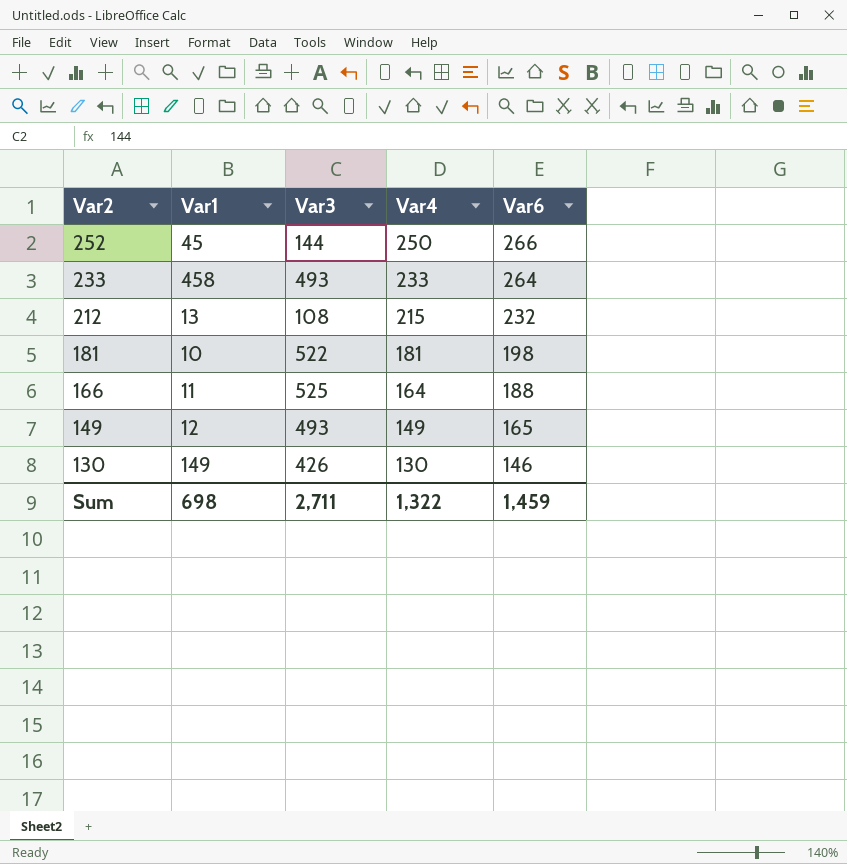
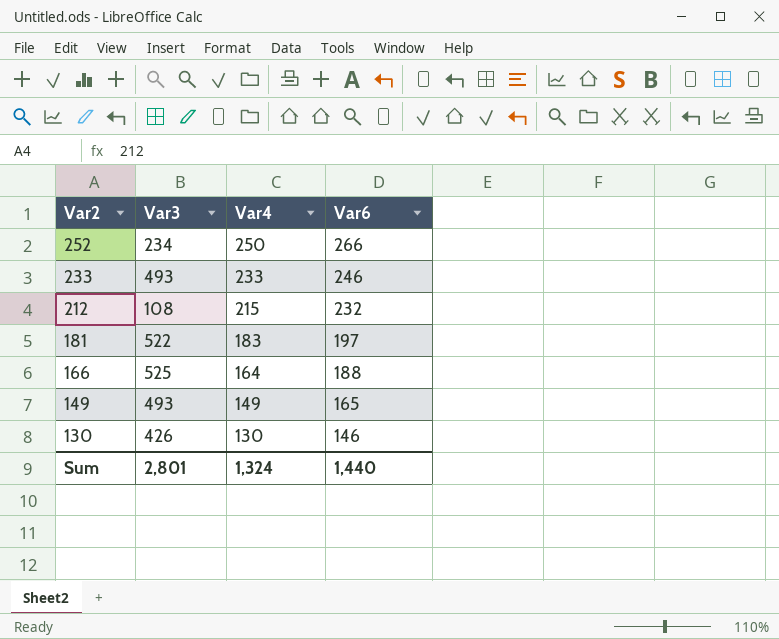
column Var1 | position: 2 -> none
252 | Var3: 144 -> 234
233 | Var6: 264 -> 246
181 | Var4: 181 -> 183
181 | Var6: 198 -> 197
Sum | Var3: 2,711 -> 2,801
Sum | Var4: 1,322 -> 1,324
Sum | Var6: 1,459 -> 1,440

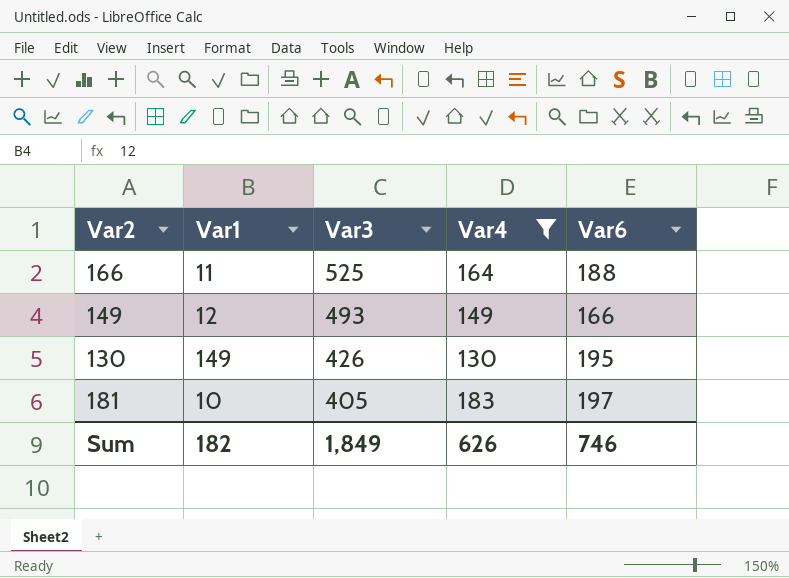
filter: none -> Var4 <= 183
row order: Var2 descending -> Var3 descending
column Var1 | position: none -> 2
149 | Var6: 165 -> 166
130 | Var6: 146 -> 195
181 | Var3: 522 -> 405
Sum | Var3: 2,801 -> 1,849
Sum | Var4: 1,324 -> 626
Sum | Var6: 1,440 -> 746

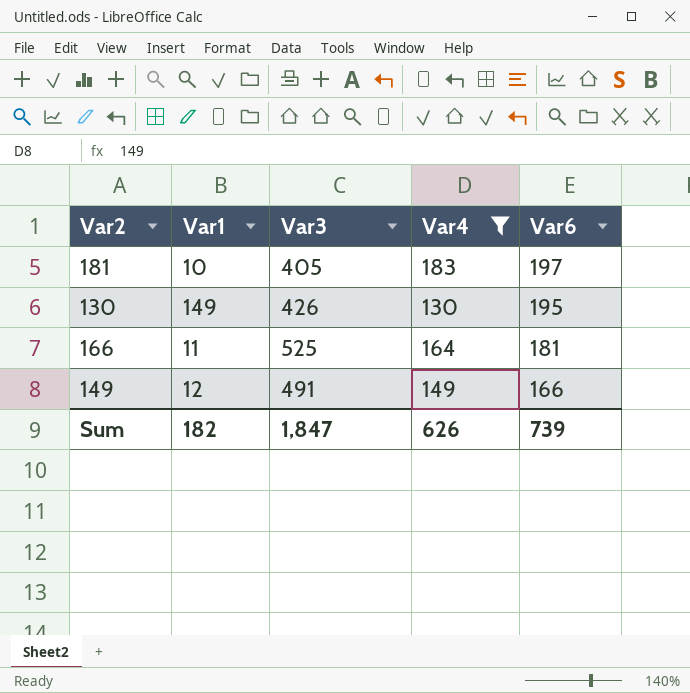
row order: Var3 descending -> Var6 descending
166 | Var6: 188 -> 181
149 | Var3: 493 -> 491
Sum | Var3: 1,849 -> 1,847
Sum | Var6: 746 -> 739

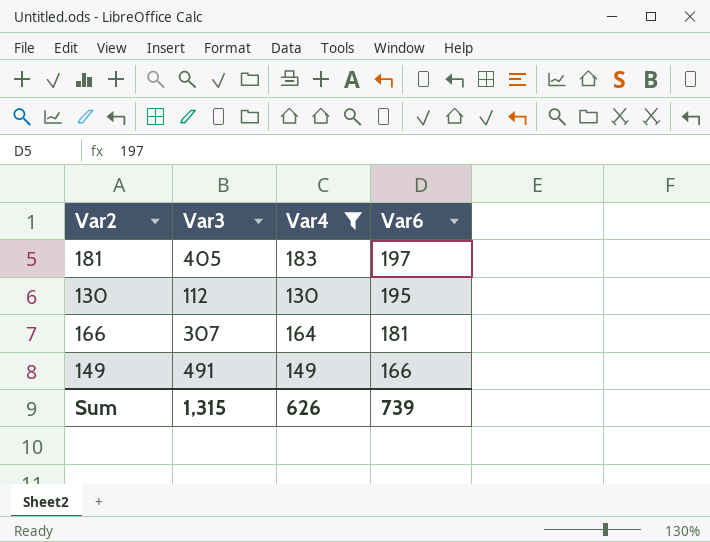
column Var1 | position: 2 -> none
130 | Var3: 426 -> 112
166 | Var3: 525 -> 307
Sum | Var3: 1,847 -> 1,315

